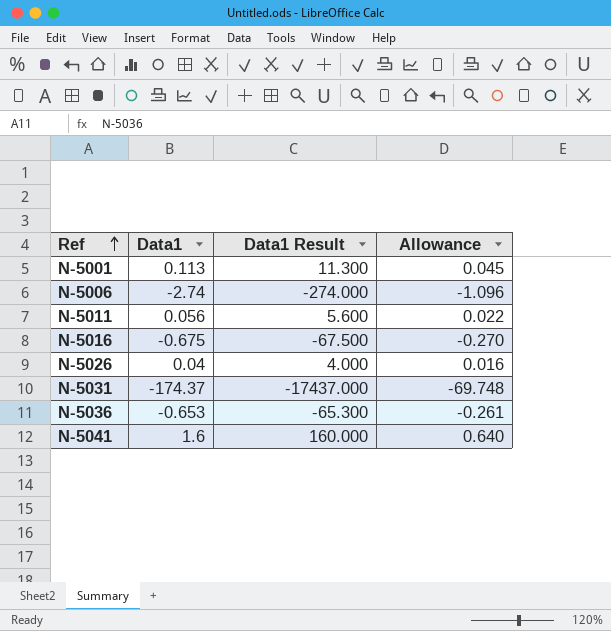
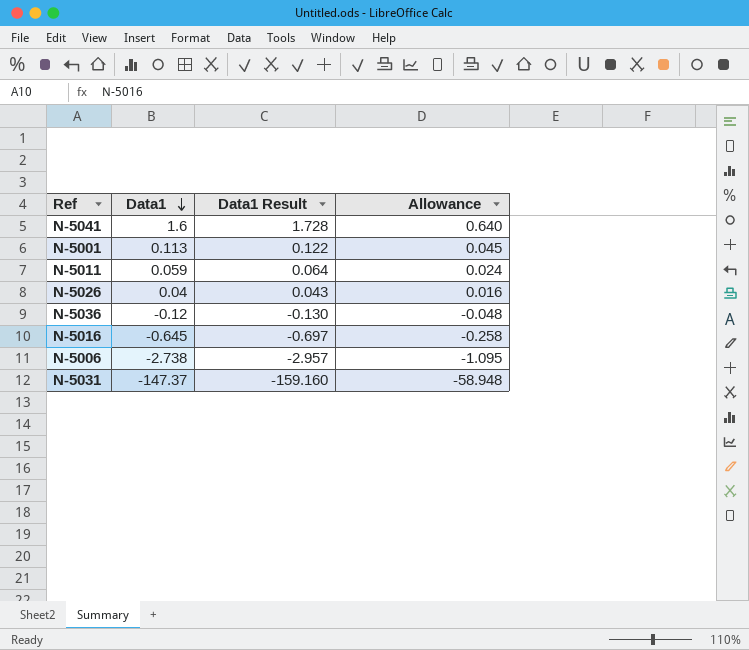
row order: Ref ascending -> Data1 descending
column Data1 Result | formula: [Data1] * 100 -> [Data1] * 1.08
N-5011 | Data1: 0.056 -> 0.059
N-5011 | Allowance: 0.022 -> 0.024
N-5036 | Data1: -0.653 -> -0.12
N-5036 | Allowance: -0.261 -> -0.048
N-5016 | Data1: -0.675 -> -0.645
N-5016 | Allowance: -0.270 -> -0.258
N-5006 | Data1: -2.74 -> -2.738
N-5006 | Allowance: -1.096 -> -1.095
N-5031 | Data1: -174.37 -> -147.37
N-5031 | Allowance: -69.748 -> -58.948

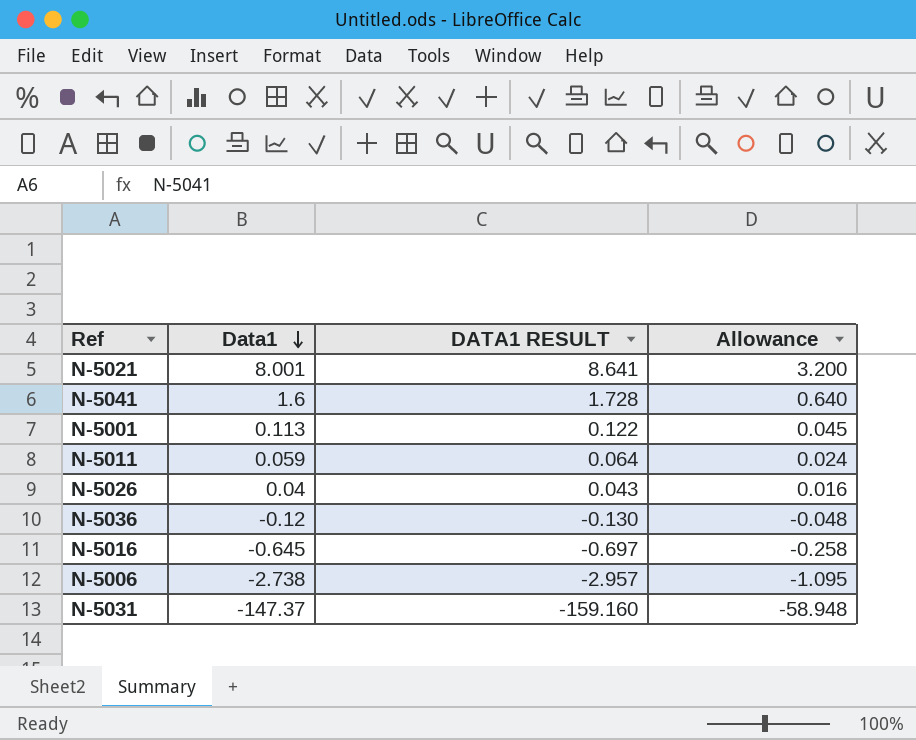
column name: Data1 Result -> DATA1 RESULT
row N-5021: none -> 8.001 | 8.641 | 3.200

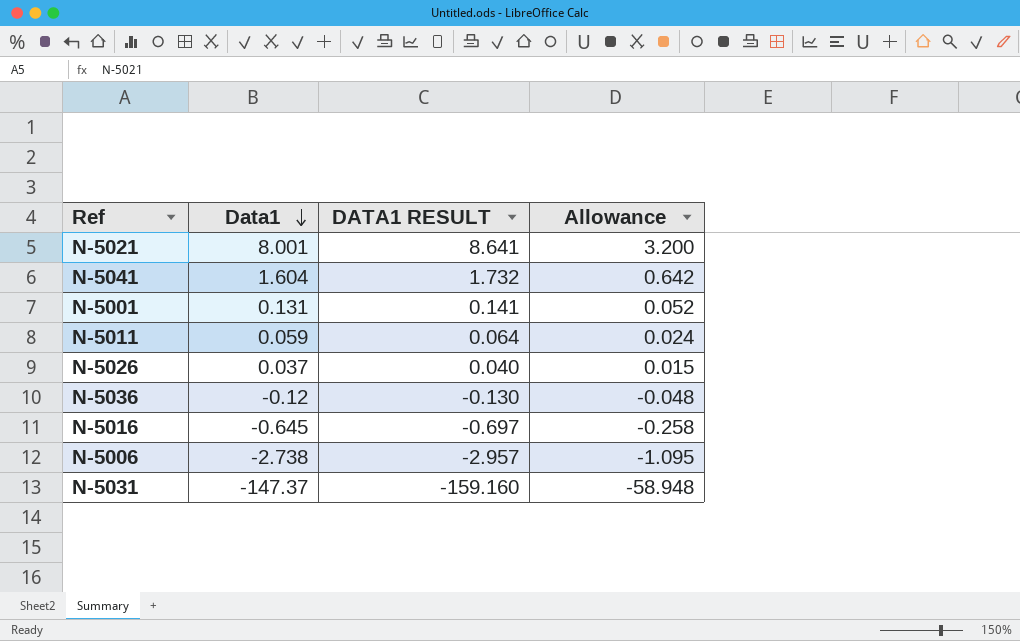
N-5041 | Data1: 1.6 -> 1.604
N-5041 | DATA1 RESULT: 1.728 -> 1.732
N-5041 | Allowance: 0.640 -> 0.642
N-5001 | Data1: 0.113 -> 0.131
N-5001 | DATA1 RESULT: 0.122 -> 0.141
N-5001 | Allowance: 0.045 -> 0.052
N-5026 | Data1: 0.04 -> 0.037
N-5026 | DATA1 RESULT: 0.043 -> 0.040
N-5026 | Allowance: 0.016 -> 0.015

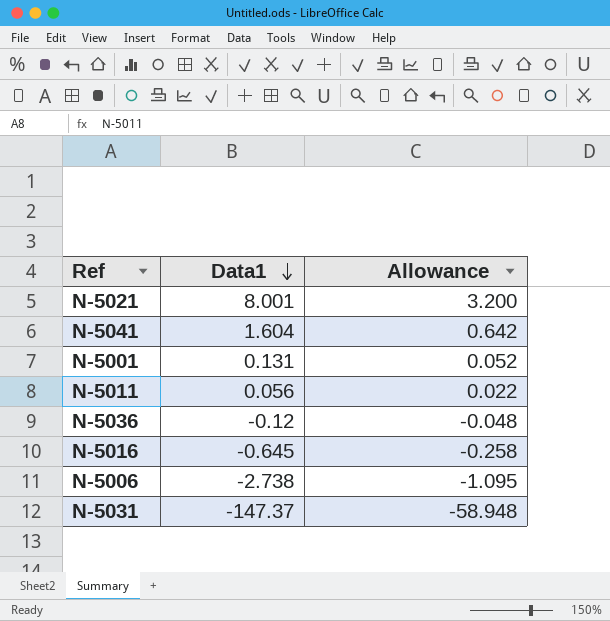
column DATA1 RESULT | formula: [Data1] * 1.08 -> none
row N-5026: 0.037 | 0.040 | 0.015 -> none
N-5011 | Data1: 0.059 -> 0.056
N-5011 | Allowance: 0.024 -> 0.022

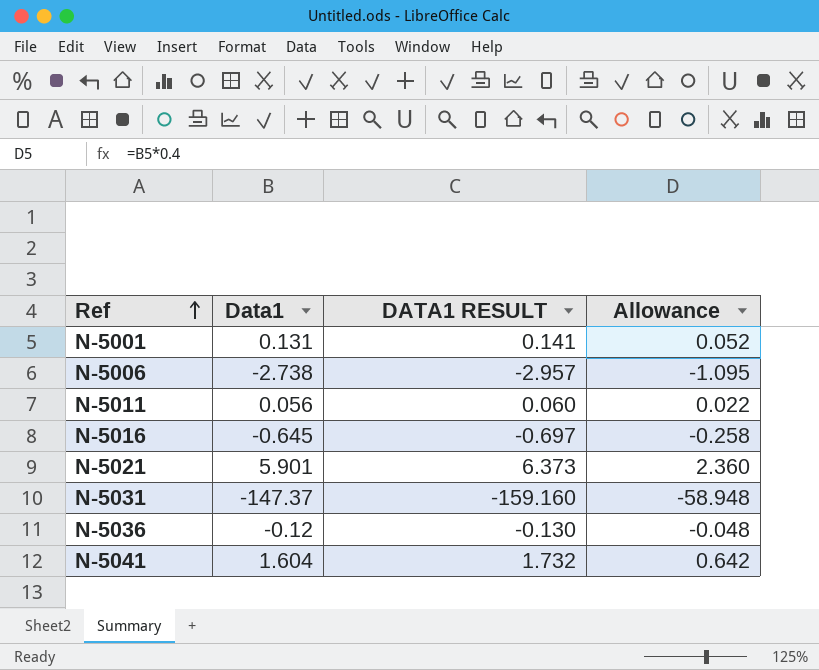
row order: Data1 descending -> Ref ascending
column DATA1 RESULT | formula: none -> [Data1] * 1.08
N-5021 | Data1: 8.001 -> 5.901
N-5021 | Allowance: 3.200 -> 2.360

